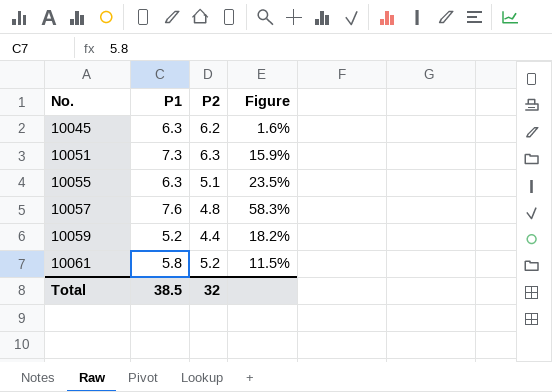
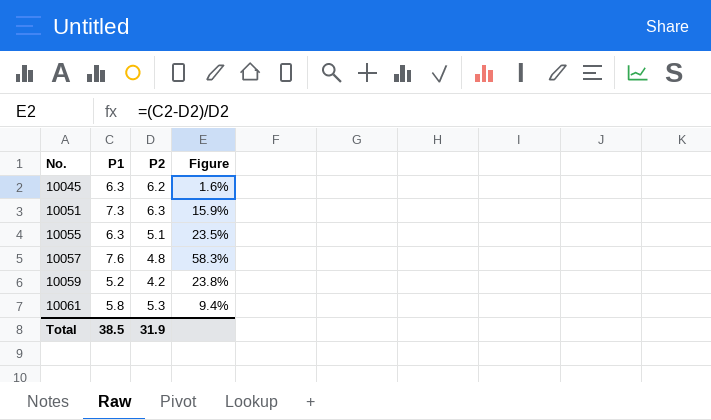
10059 | P2: 4.4 -> 4.2
10059 | Figure: 18.2% -> 23.8%
10061 | P2: 5.2 -> 5.3
10061 | Figure: 11.5% -> 9.4%
Total | P2: 32 -> 31.9

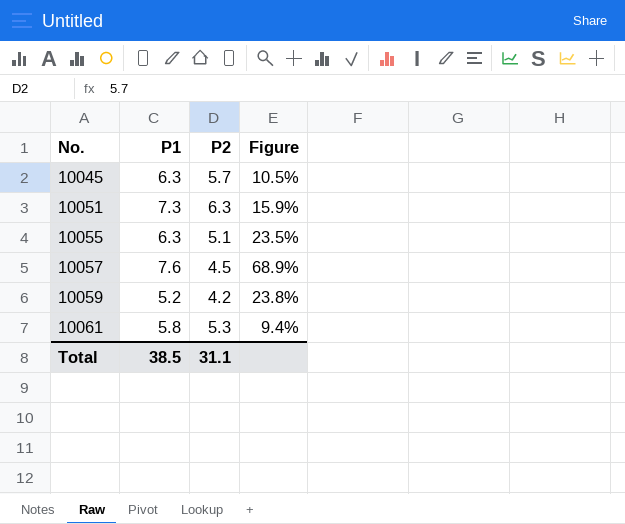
10045 | P2: 6.2 -> 5.7
10045 | Figure: 1.6% -> 10.5%
10057 | P2: 4.8 -> 4.5
10057 | Figure: 58.3% -> 68.9%
Total | P2: 31.9 -> 31.1

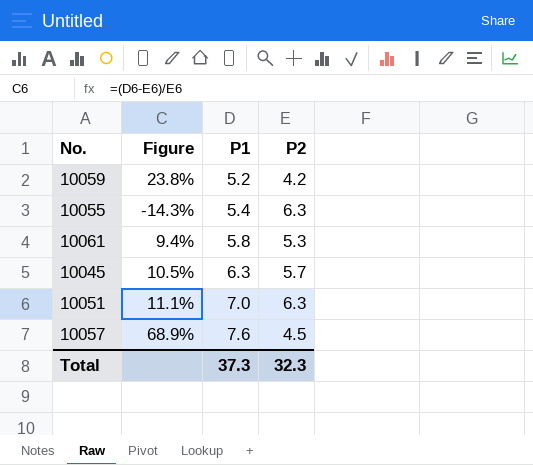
row order: No. ascending -> P1 ascending
column Figure | position: 4 -> 2
10055 | Figure: 23.5% -> -14.3%
10055 | P1: 6.3 -> 5.4
10055 | P2: 5.1 -> 6.3
10051 | Figure: 15.9% -> 11.1%
10051 | P1: 7.3 -> 7.0
Total | P1: 38.5 -> 37.3
Total | P2: 31.1 -> 32.3

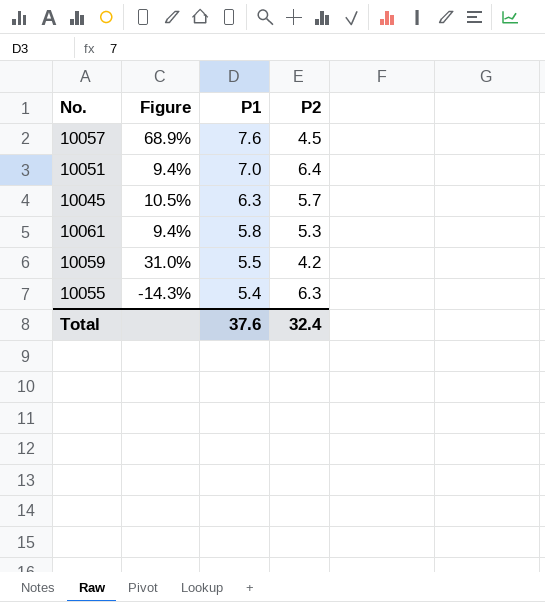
row order: P1 ascending -> P1 descending
10051 | Figure: 11.1% -> 9.4%
10051 | P2: 6.3 -> 6.4
10059 | Figure: 23.8% -> 31.0%
10059 | P1: 5.2 -> 5.5
Total | P1: 37.3 -> 37.6
Total | P2: 32.3 -> 32.4

